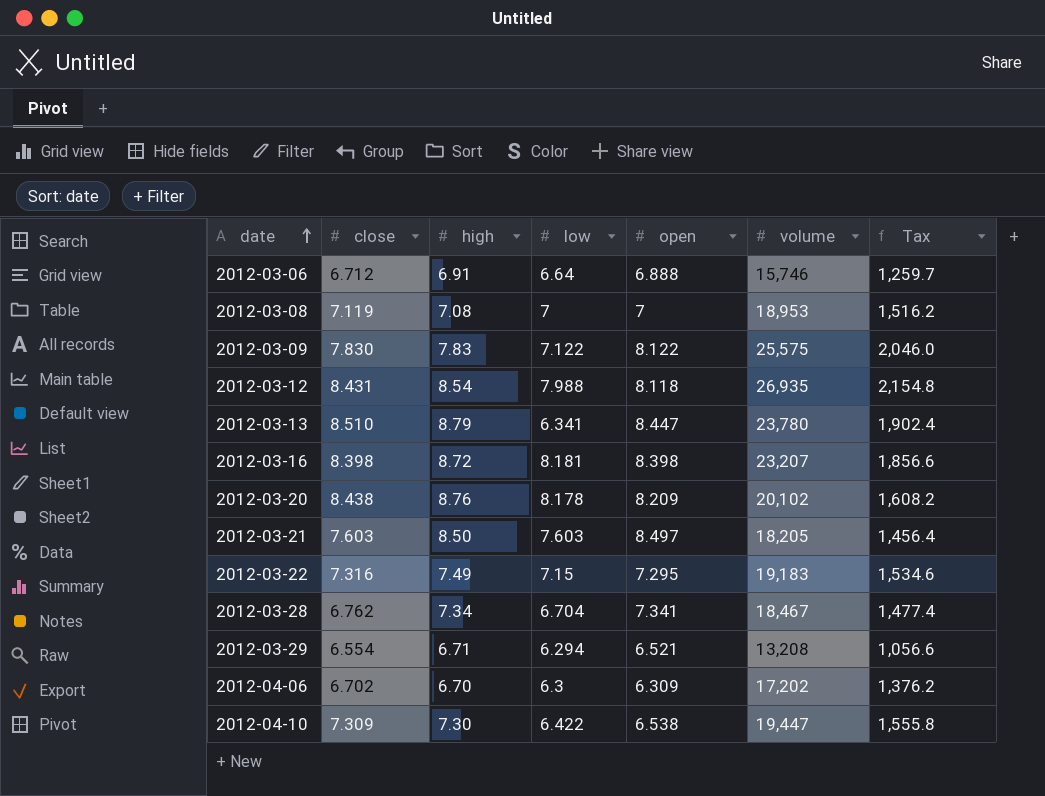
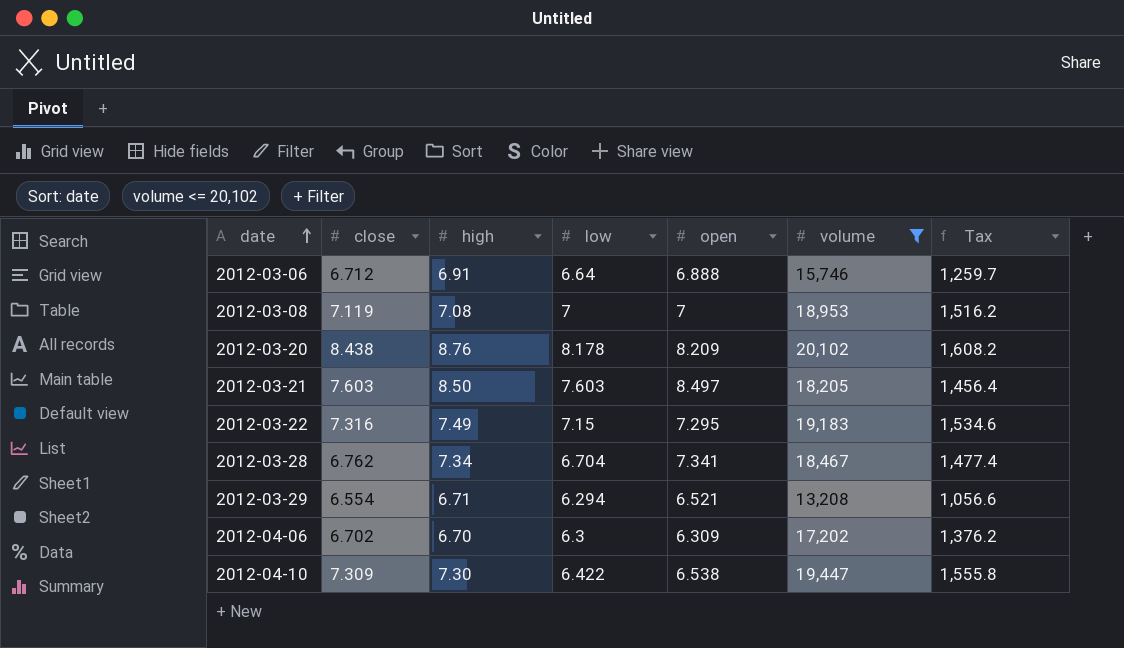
filter: none -> volume <= 20,102

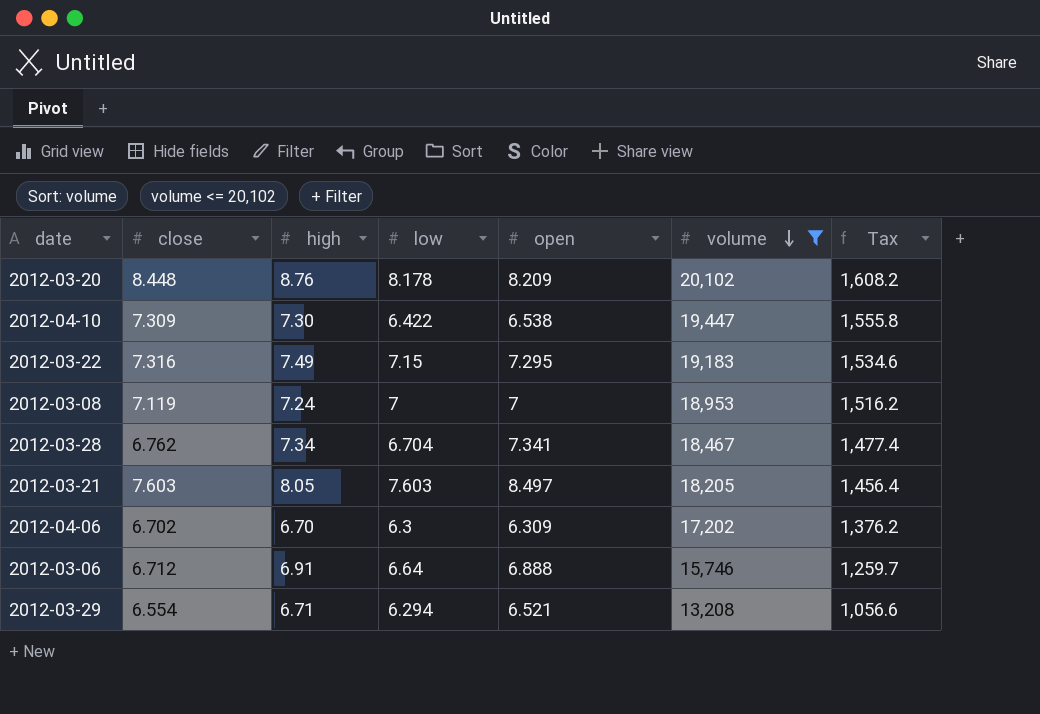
row order: date ascending -> volume descending
2012-03-20 | close: 8.438 -> 8.448
2012-03-08 | high: 7.08 -> 7.24
2012-03-21 | high: 8.50 -> 8.05

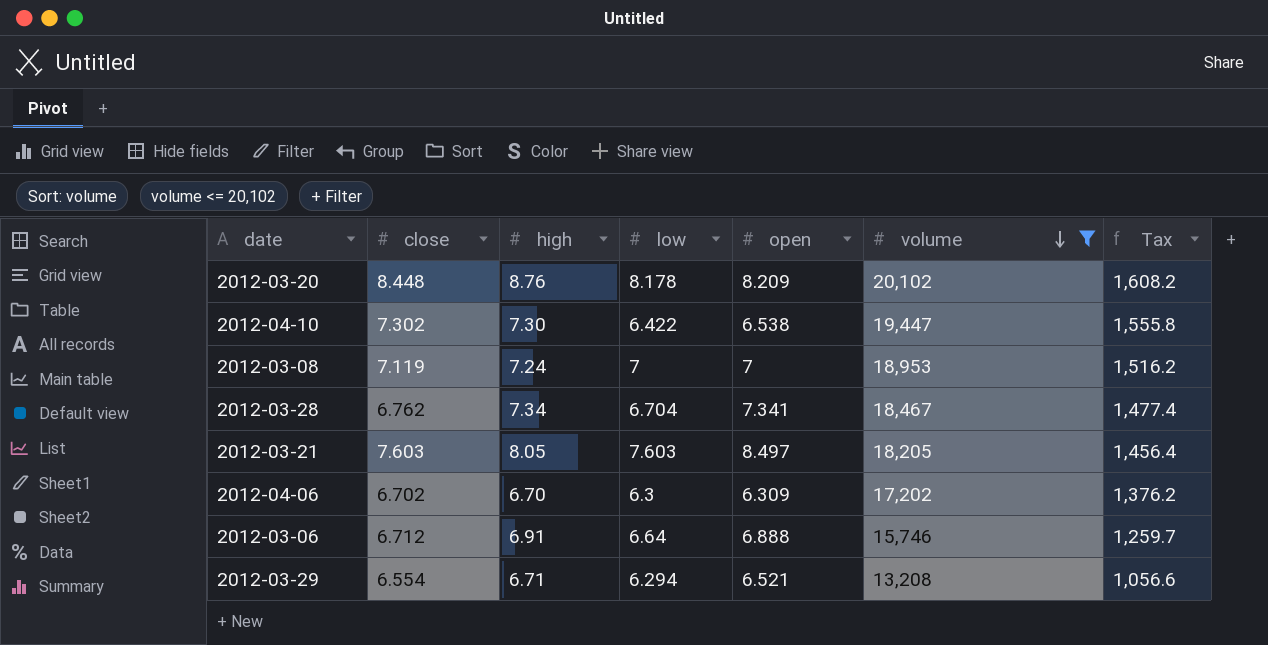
row 2012-03-22: 7.316 | 7.49 | 7.15 | 7.295 | 19,183 | 1,534.6 -> none
2012-04-10 | close: 7.309 -> 7.302

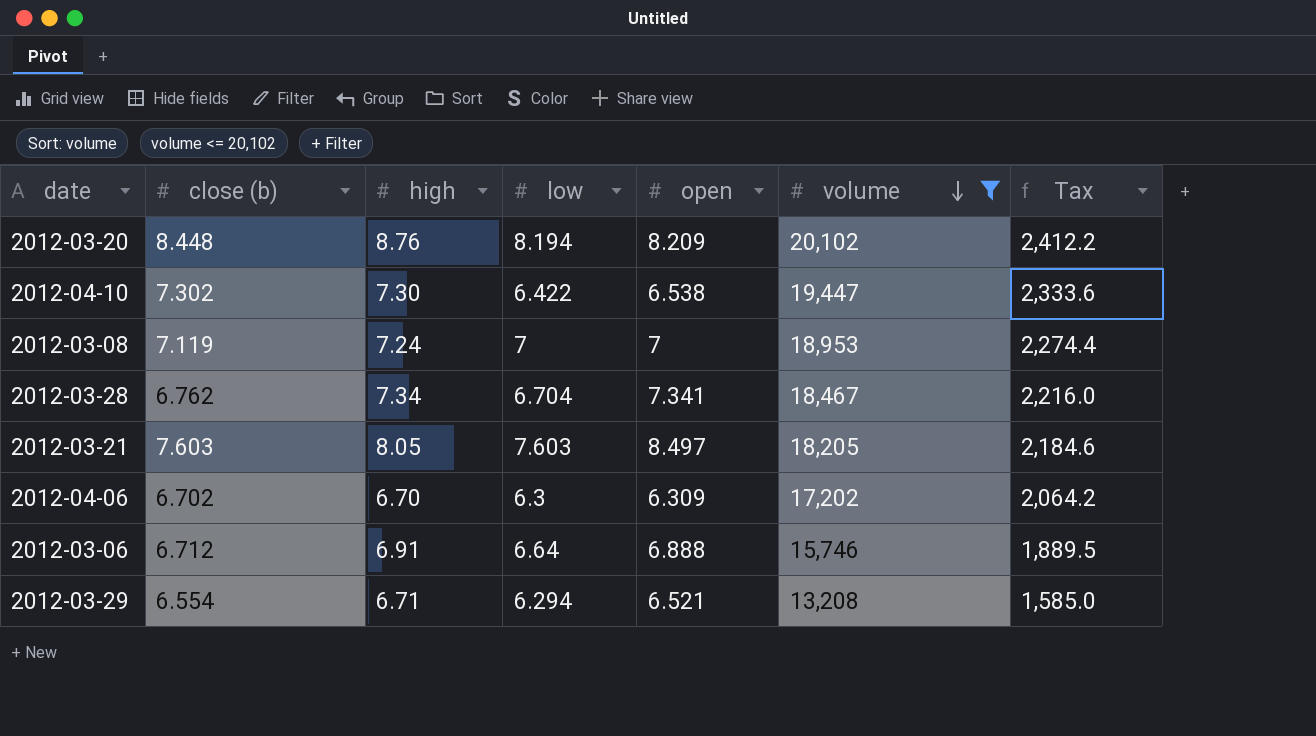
column name: close -> close (b)
column Tax | formula: [volume] * 0.08 -> [volume] * 0.12
2012-03-20 | low: 8.178 -> 8.194

